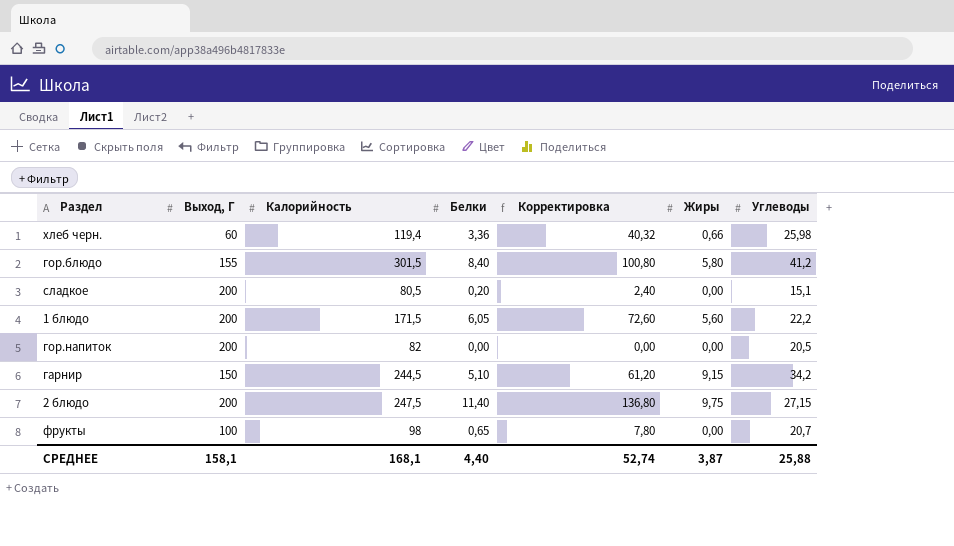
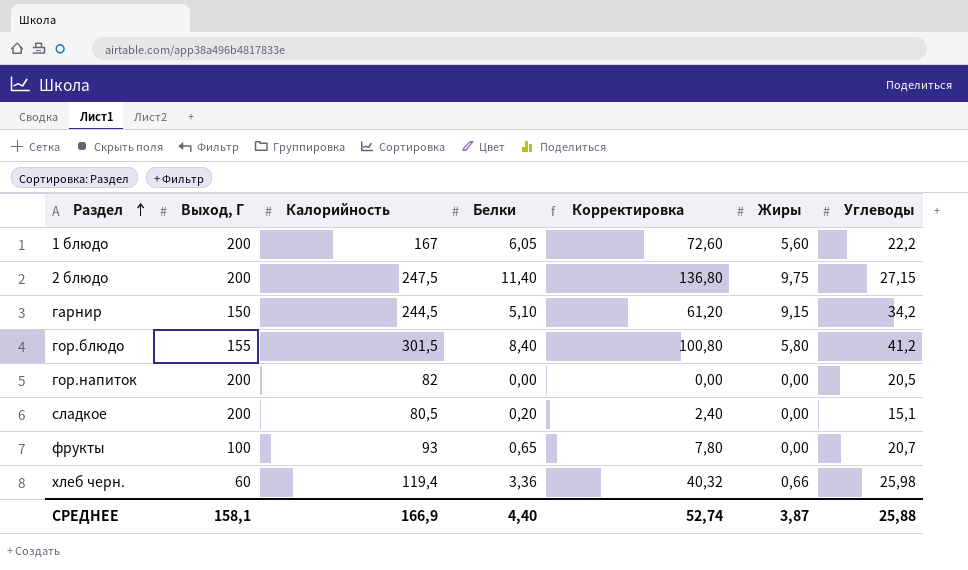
row order: none -> Раздел ascending
1 блюдо | Калорийность: 171,5 -> 167
фрукты | Калорийность: 98 -> 93
СРЕДНЕЕ | Калорийность: 168,1 -> 166,9

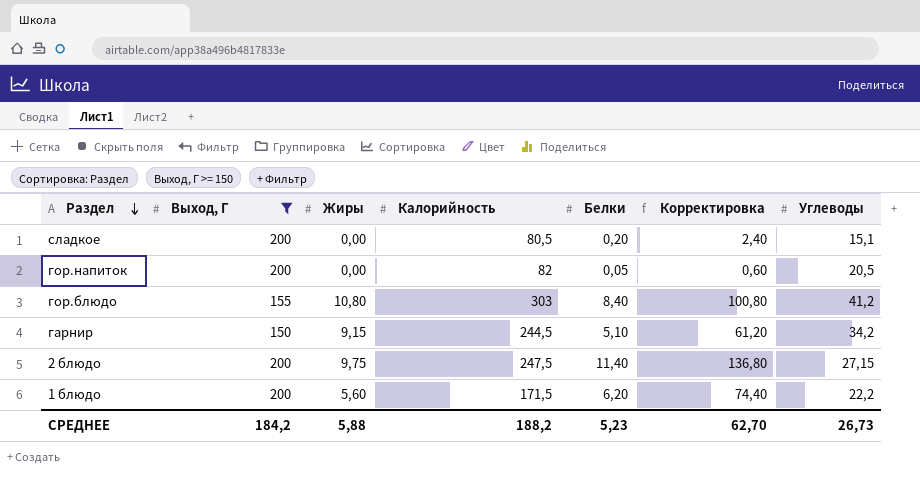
filter: none -> Выход, Г >= 150
row order: Раздел ascending -> Раздел descending
column Жиры | position: 6 -> 3
гор.напиток | Белки: 0,00 -> 0,05
гор.напиток | Корректировка: 0,00 -> 0,60
гор.блюдо | Жиры: 5,80 -> 10,80
гор.блюдо | Калорийность: 301,5 -> 303
1 блюдо | Калорийность: 167 -> 171,5
1 блюдо | Белки: 6,05 -> 6,20
1 блюдо | Корректировка: 72,60 -> 74,40
СРЕДНЕЕ | Выход, Г: 158,1 -> 184,2
СРЕДНЕЕ | Жиры: 3,87 -> 5,88
СРЕДНЕЕ | Калорийность: 166,9 -> 188,2
СРЕДНЕЕ | Белки: 4,40 -> 5,23
СРЕДНЕЕ | Корректировка: 52,74 -> 62,70
СРЕДНЕЕ | Углеводы: 25,88 -> 26,73

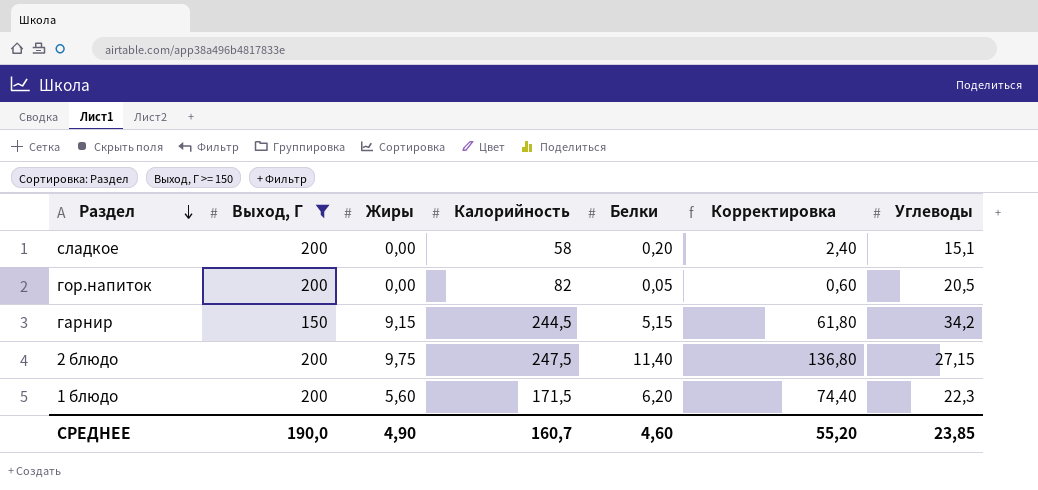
row гор.блюдо: 155 | 10,80 | 303 | 8,40 | 100,80 | 41,2 -> none
сладкое | Калорийность: 80,5 -> 58
гарнир | Белки: 5,10 -> 5,15
гарнир | Корректировка: 61,20 -> 61,80
1 блюдо | Углеводы: 22,2 -> 22,3
СРЕДНЕЕ | Выход, Г: 184,2 -> 190,0
СРЕДНЕЕ | Жиры: 5,88 -> 4,90
СРЕДНЕЕ | Калорийность: 188,2 -> 160,7
СРЕДНЕЕ | Белки: 5,23 -> 4,60
СРЕДНЕЕ | Корректировка: 62,70 -> 55,20
СРЕДНЕЕ | Углеводы: 26,73 -> 23,85

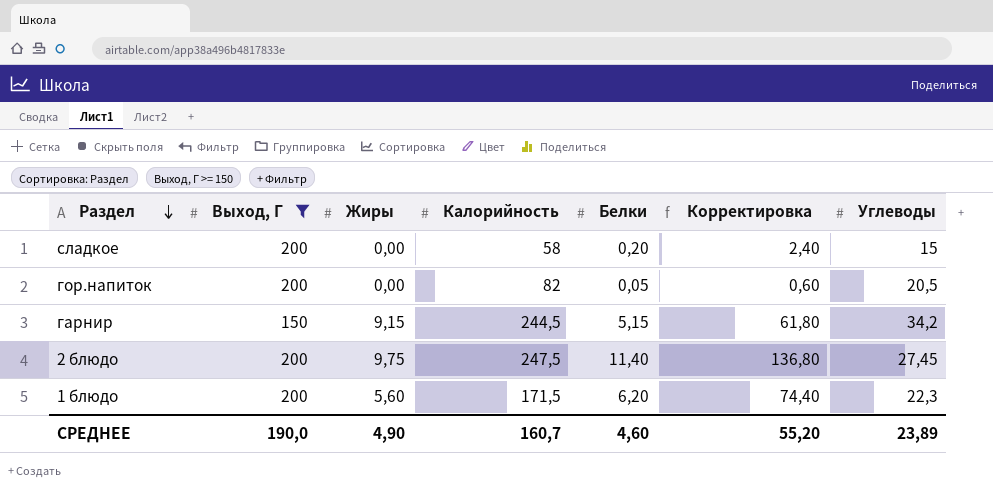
сладкое | Углеводы: 15,1 -> 15
2 блюдо | Углеводы: 27,15 -> 27,45
СРЕДНЕЕ | Углеводы: 23,85 -> 23,89

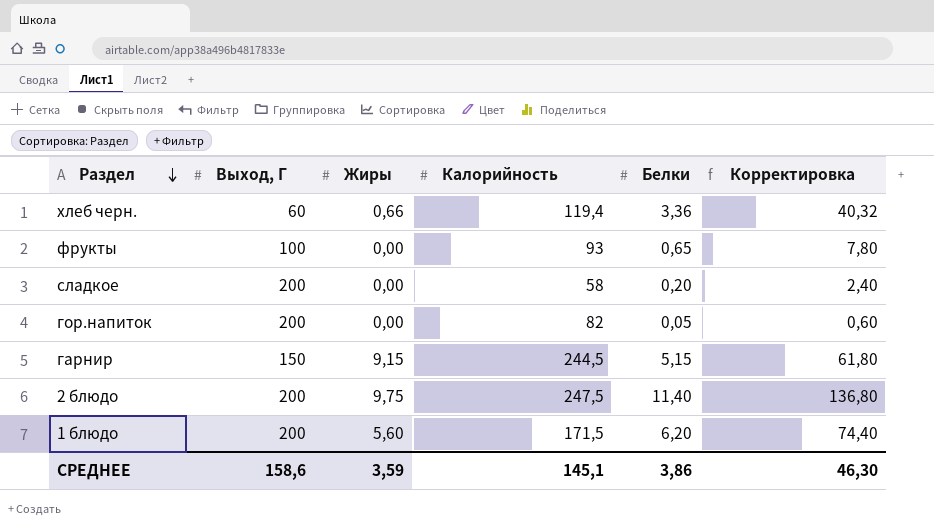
filter: Выход, Г >= 150 -> none
column Углеводы | position: 7 -> none
СРЕДНЕЕ | Выход, Г: 190,0 -> 158,6
СРЕДНЕЕ | Жиры: 4,90 -> 3,59
СРЕДНЕЕ | Калорийность: 160,7 -> 145,1
СРЕДНЕЕ | Белки: 4,60 -> 3,86
СРЕДНЕЕ | Корректировка: 55,20 -> 46,30

